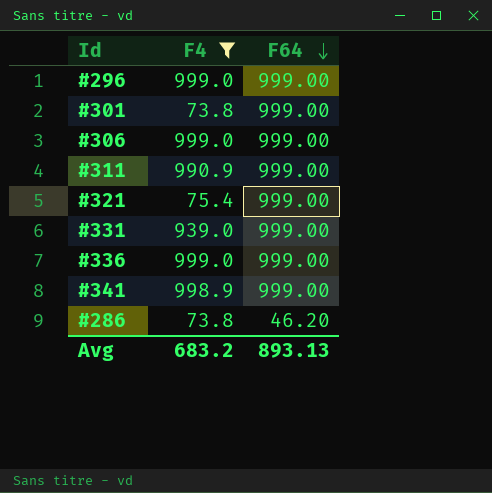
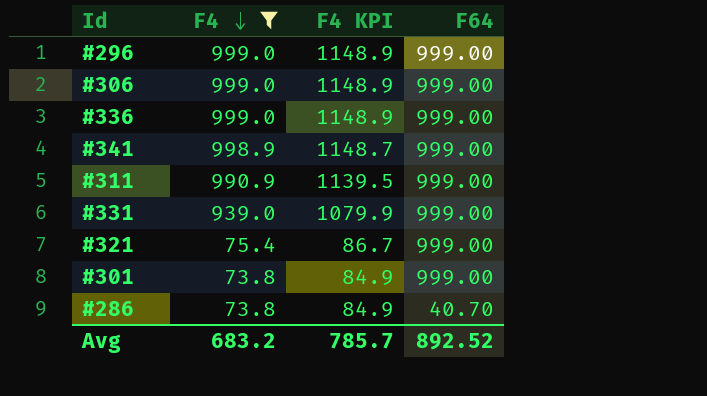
row order: F64 descending -> F4 descending
column F4 KPI | formula: none -> [F4] * 1.15
#286 | F64: 46.20 -> 40.70
Avg | F64: 893.13 -> 892.52

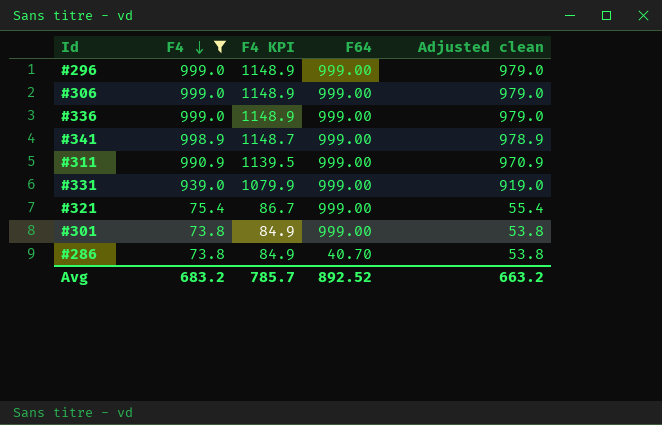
column Adjusted clean | formula: none -> [F4] - 20

